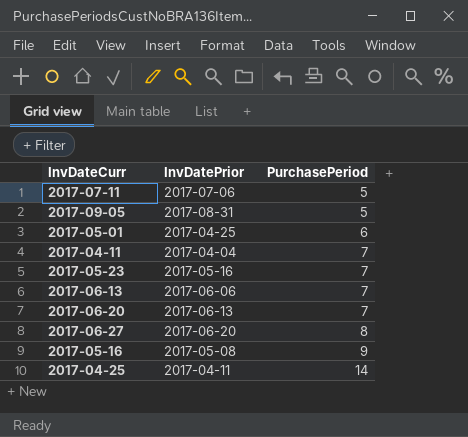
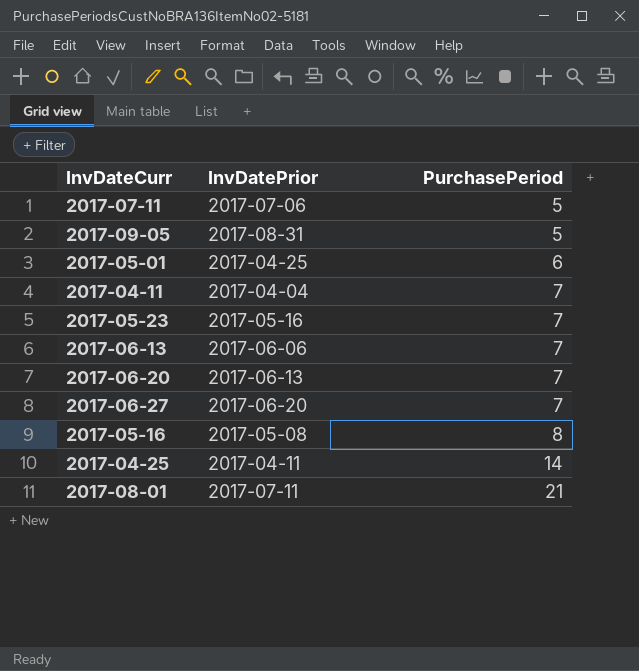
2017-06-27 | PurchasePeriod: 8 -> 7
2017-05-16 | PurchasePeriod: 9 -> 8
row 2017-08-01: none -> 2017-07-11 | 21

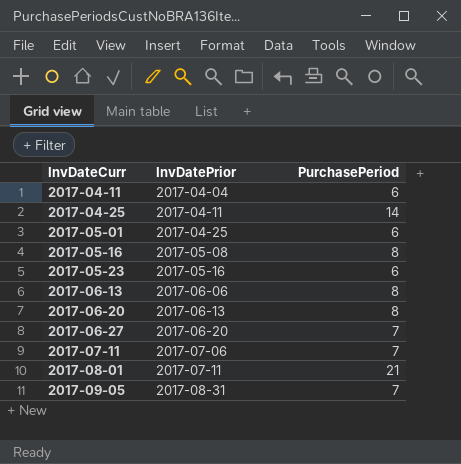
row order: PurchasePeriod ascending -> InvDateCurr ascending
2017-04-11 | PurchasePeriod: 7 -> 6
2017-05-23 | PurchasePeriod: 7 -> 6
2017-06-13 | PurchasePeriod: 7 -> 8
2017-06-20 | PurchasePeriod: 7 -> 8
2017-07-11 | PurchasePeriod: 5 -> 7
2017-09-05 | PurchasePeriod: 5 -> 7

